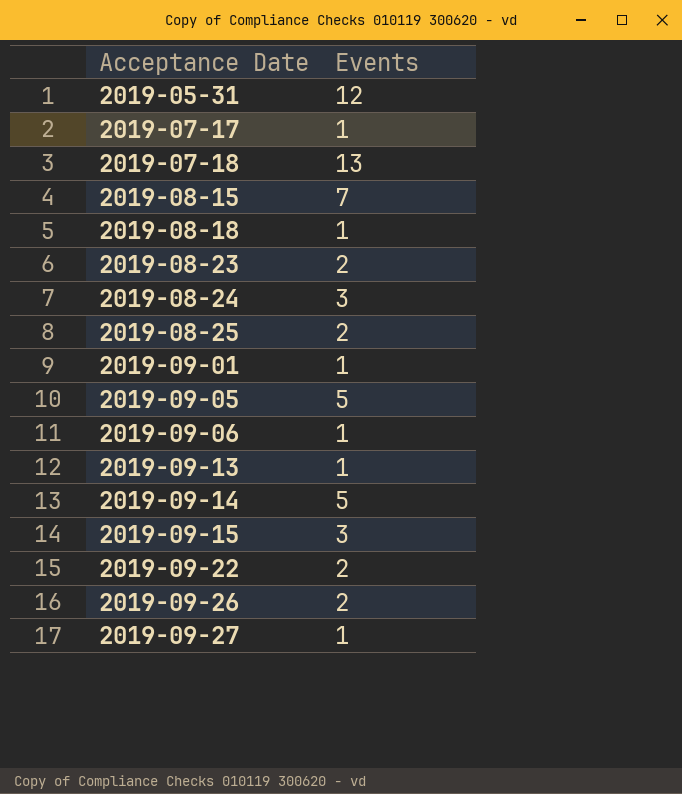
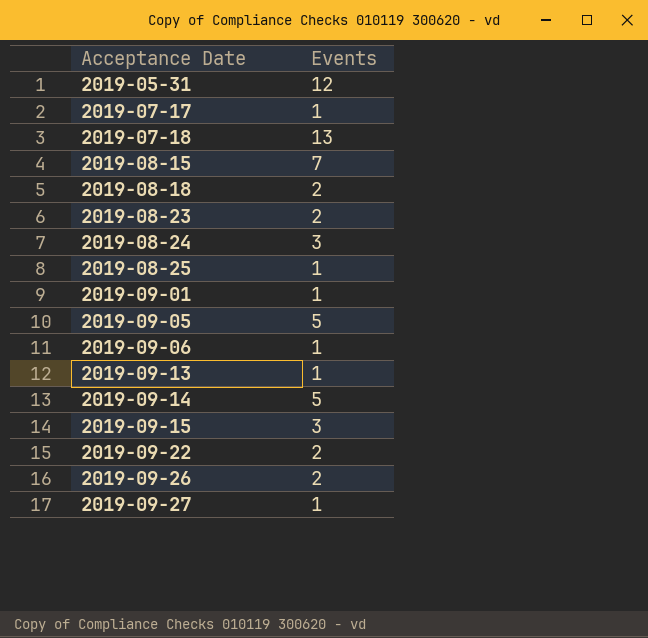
2019-08-18 | Events: 1 -> 2
2019-08-25 | Events: 2 -> 1

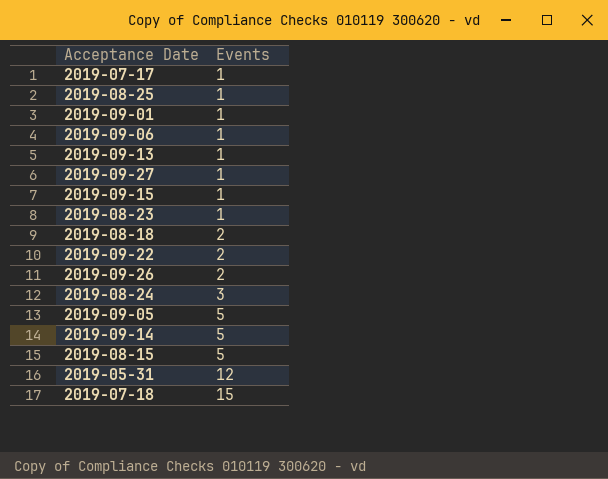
row order: Acceptance Date ascending -> Events ascending
2019-09-15 | Events: 3 -> 1
2019-08-23 | Events: 2 -> 1
2019-08-15 | Events: 7 -> 5
2019-07-18 | Events: 13 -> 15

